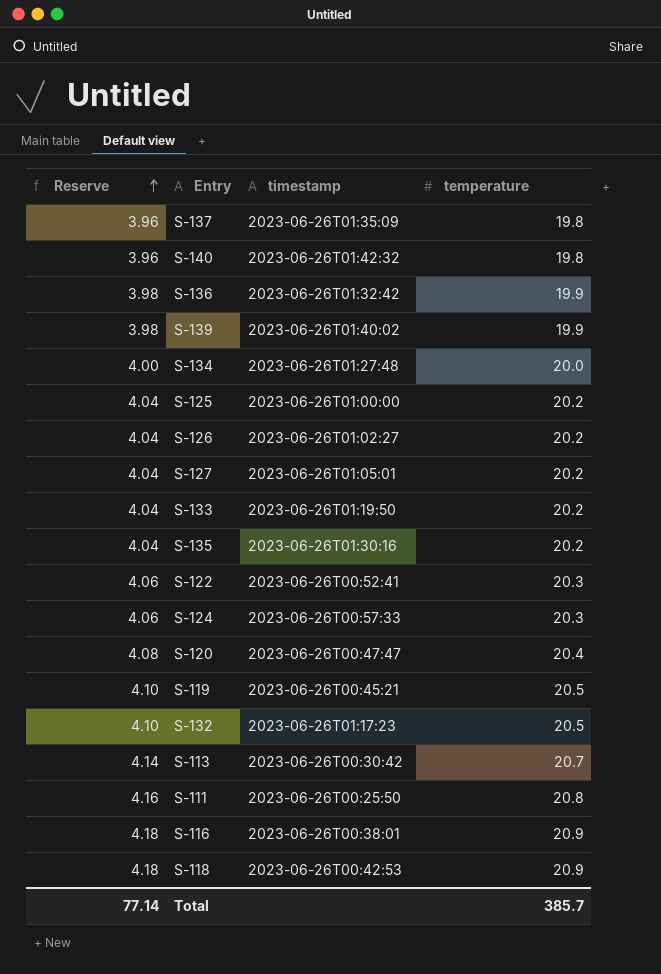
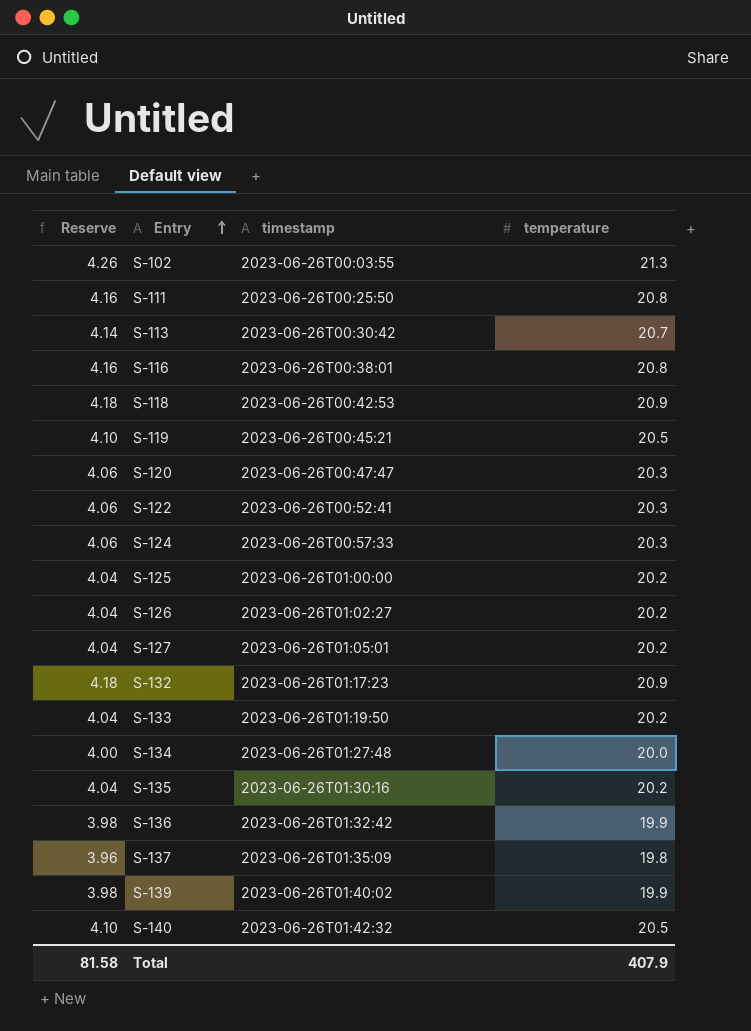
row order: Reserve ascending -> Entry ascending
row S-102: none -> 4.26 | 2023-06-26T00:03:55 | 21.3
S-116 | Reserve: 4.18 -> 4.16
S-116 | temperature: 20.9 -> 20.8
S-120 | Reserve: 4.08 -> 4.06
S-120 | temperature: 20.4 -> 20.3
S-132 | Reserve: 4.10 -> 4.18
S-132 | temperature: 20.5 -> 20.9
S-140 | Reserve: 3.96 -> 4.10
S-140 | temperature: 19.8 -> 20.5
Total | Reserve: 77.14 -> 81.58
Total | temperature: 385.7 -> 407.9

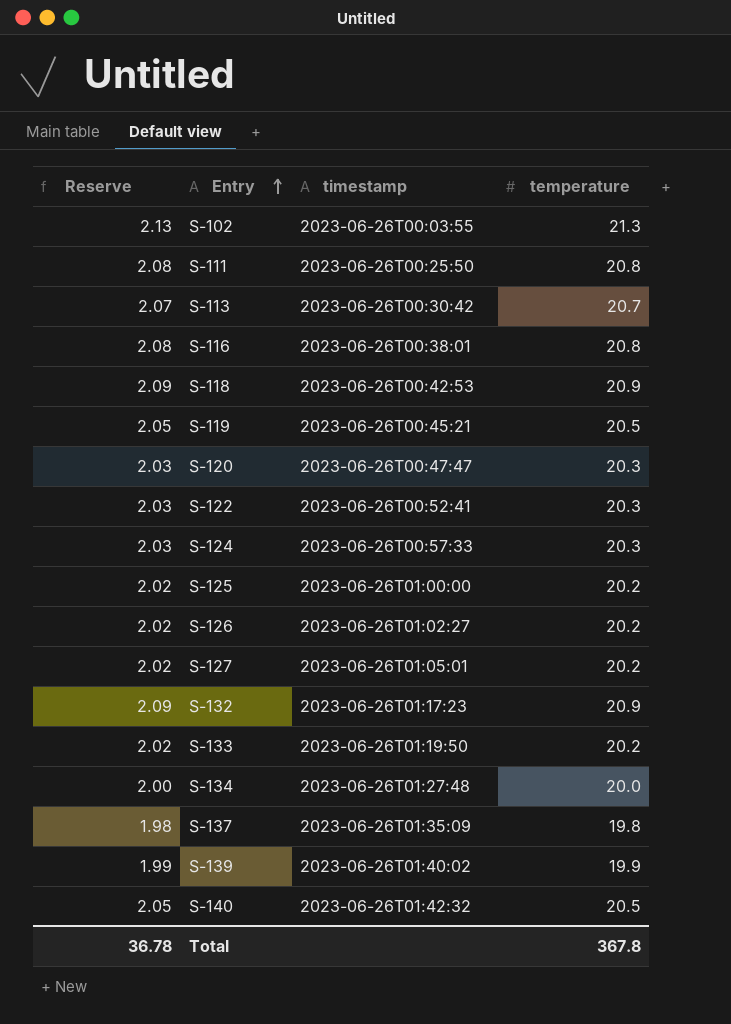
column Reserve | formula: [temperature] * 0.2 -> [temperature] * 0.1
row S-135: 4.04 | 2023-06-26T01:30:16 | 20.2 -> none
row S-136: 3.98 | 2023-06-26T01:32:42 | 19.9 -> none
Total | Reserve: 81.58 -> 36.78
Total | temperature: 407.9 -> 367.8

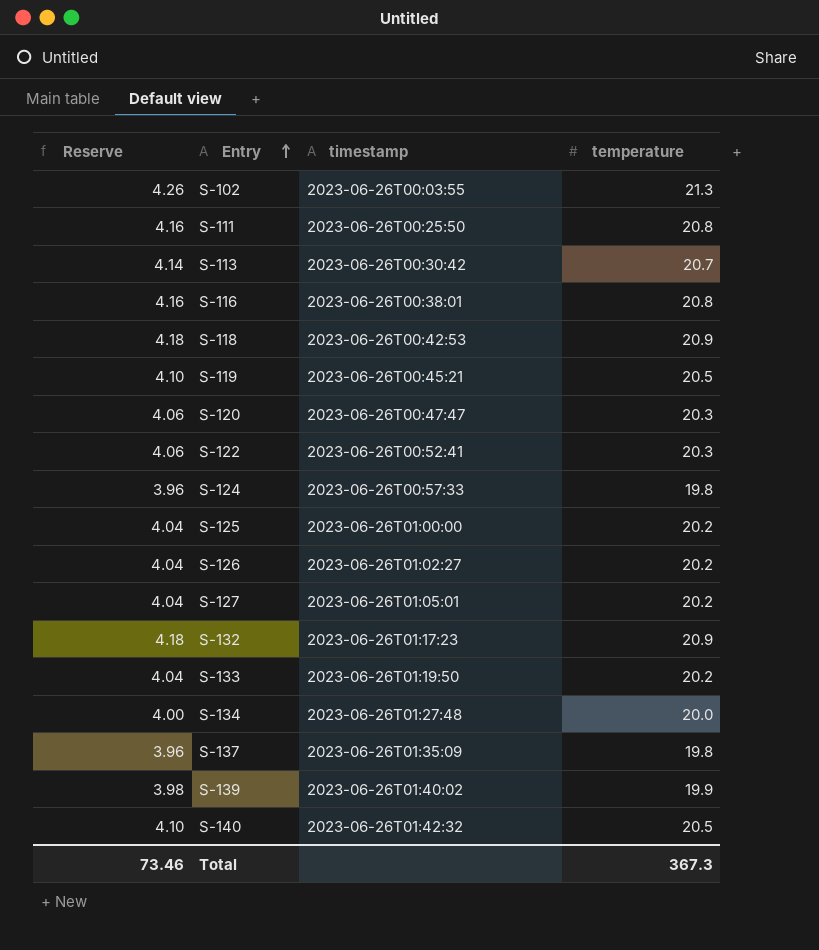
column Reserve | formula: [temperature] * 0.1 -> [temperature] * 0.2
S-124 | temperature: 20.3 -> 19.8
Total | Reserve: 36.78 -> 73.46
Total | temperature: 367.8 -> 367.3

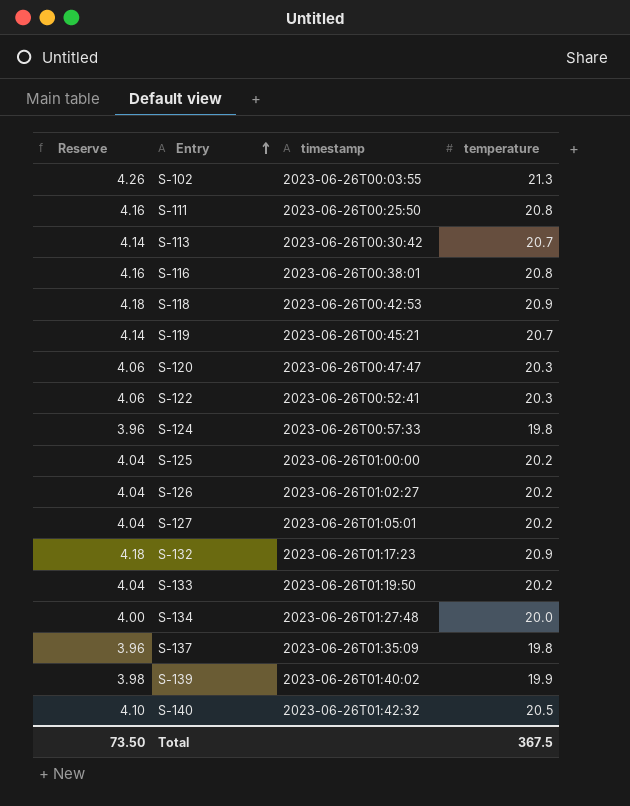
S-119 | Reserve: 4.10 -> 4.14
S-119 | temperature: 20.5 -> 20.7
Total | Reserve: 73.46 -> 73.50
Total | temperature: 367.3 -> 367.5

